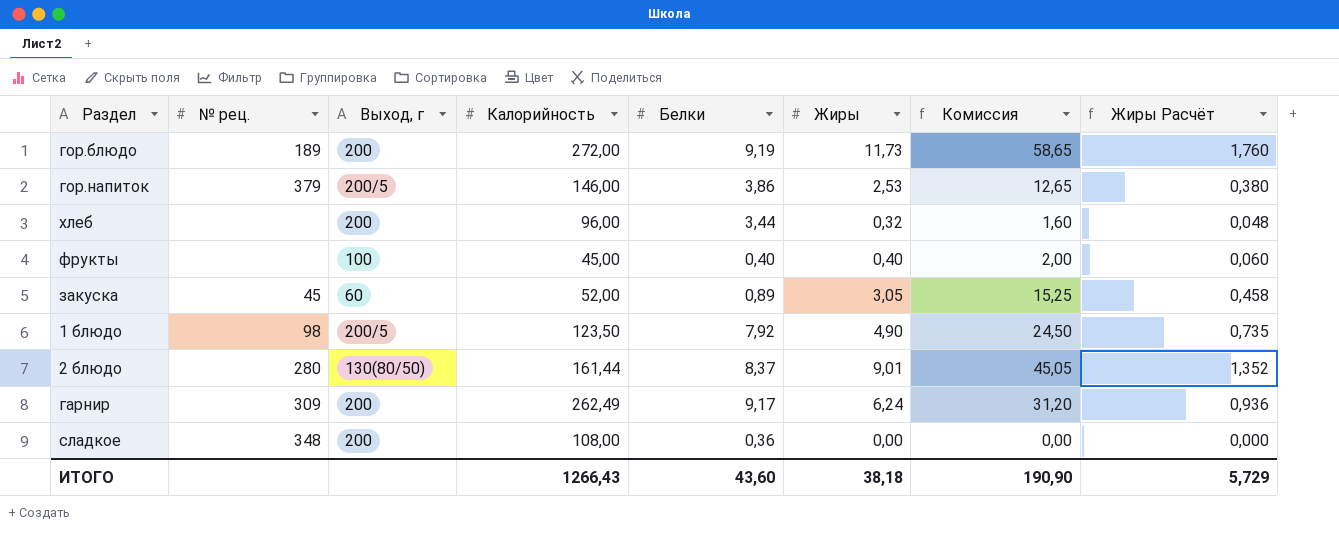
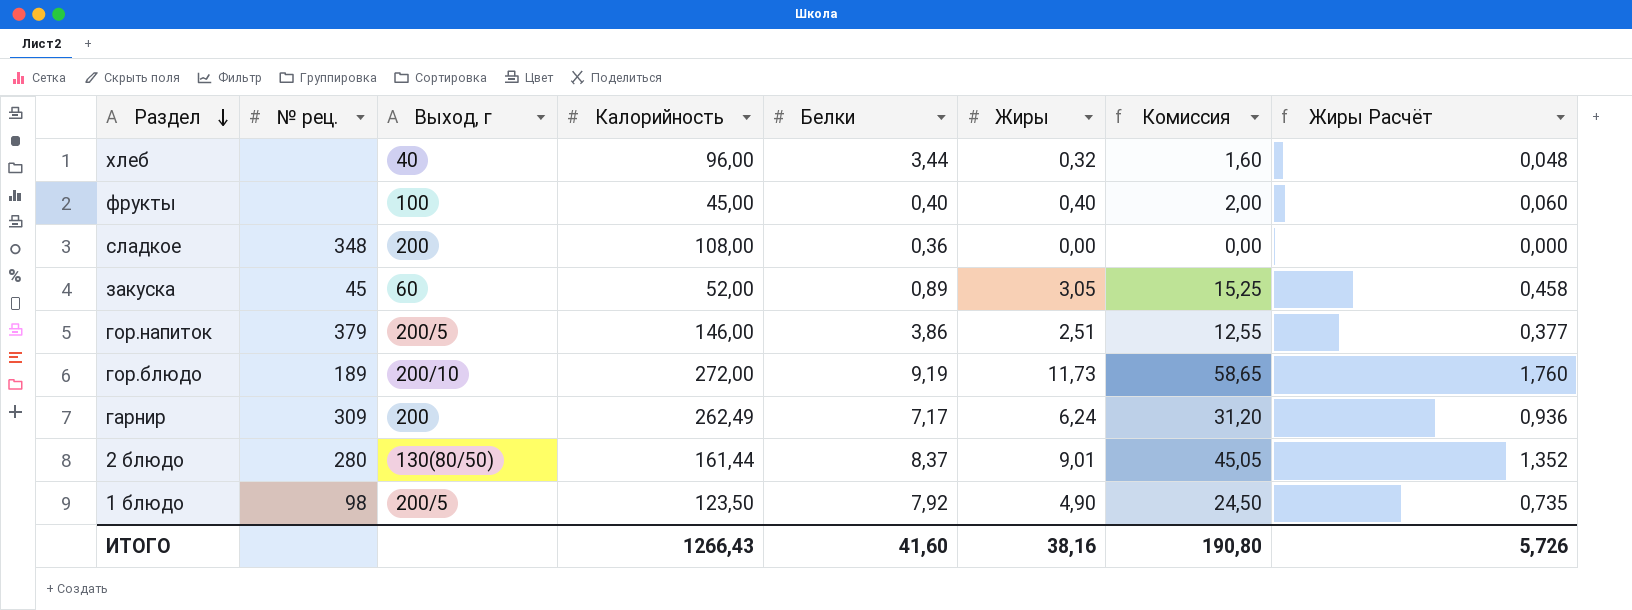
row order: none -> Раздел descending
хлеб | Выход, г: 200 -> 40
гор.напиток | Жиры: 2,53 -> 2,51
гор.напиток | Комиссия: 12,65 -> 12,55
гор.напиток | Жиры Расчёт: 0,380 -> 0,377
гор.блюдо | Выход, г: 200 -> 200/10
гарнир | Белки: 9,17 -> 7,17
ИТОГО | Белки: 43,60 -> 41,60
ИТОГО | Жиры: 38,18 -> 38,16
ИТОГО | Комиссия: 190,90 -> 190,80
ИТОГО | Жиры Расчёт: 5,729 -> 5,726

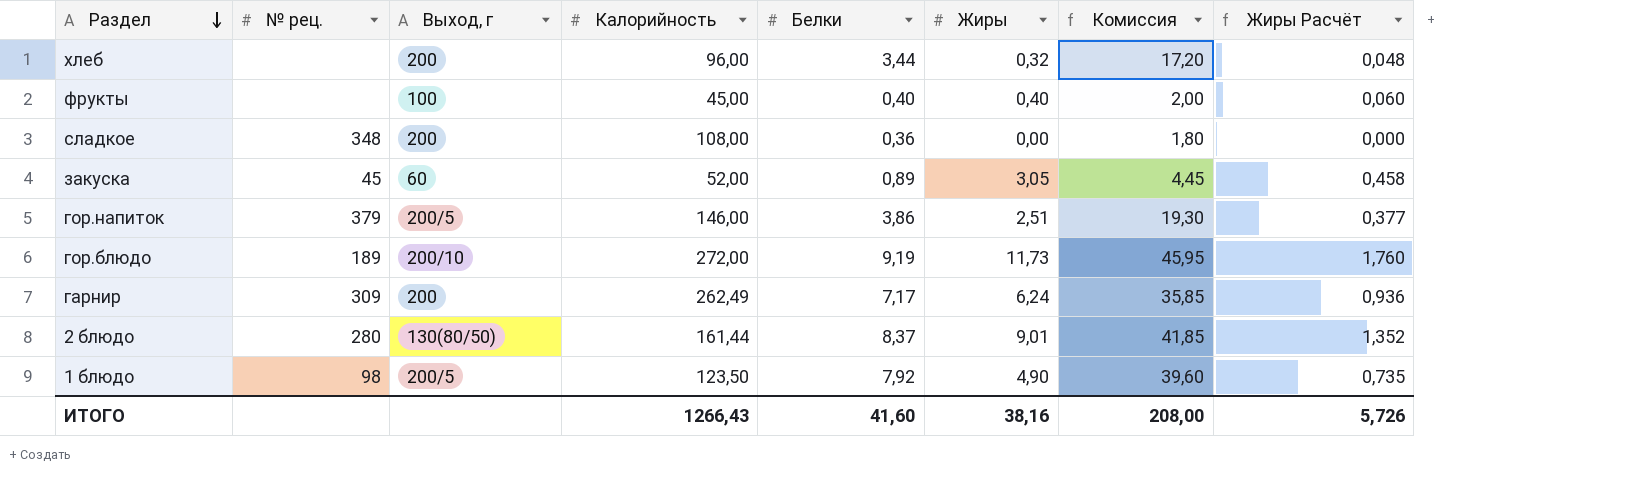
column Комиссия | formula: [Жиры] * 5 -> [Белки] * 5
хлеб | Выход, г: 40 -> 200
ИТОГО | Комиссия: 190,80 -> 208,00

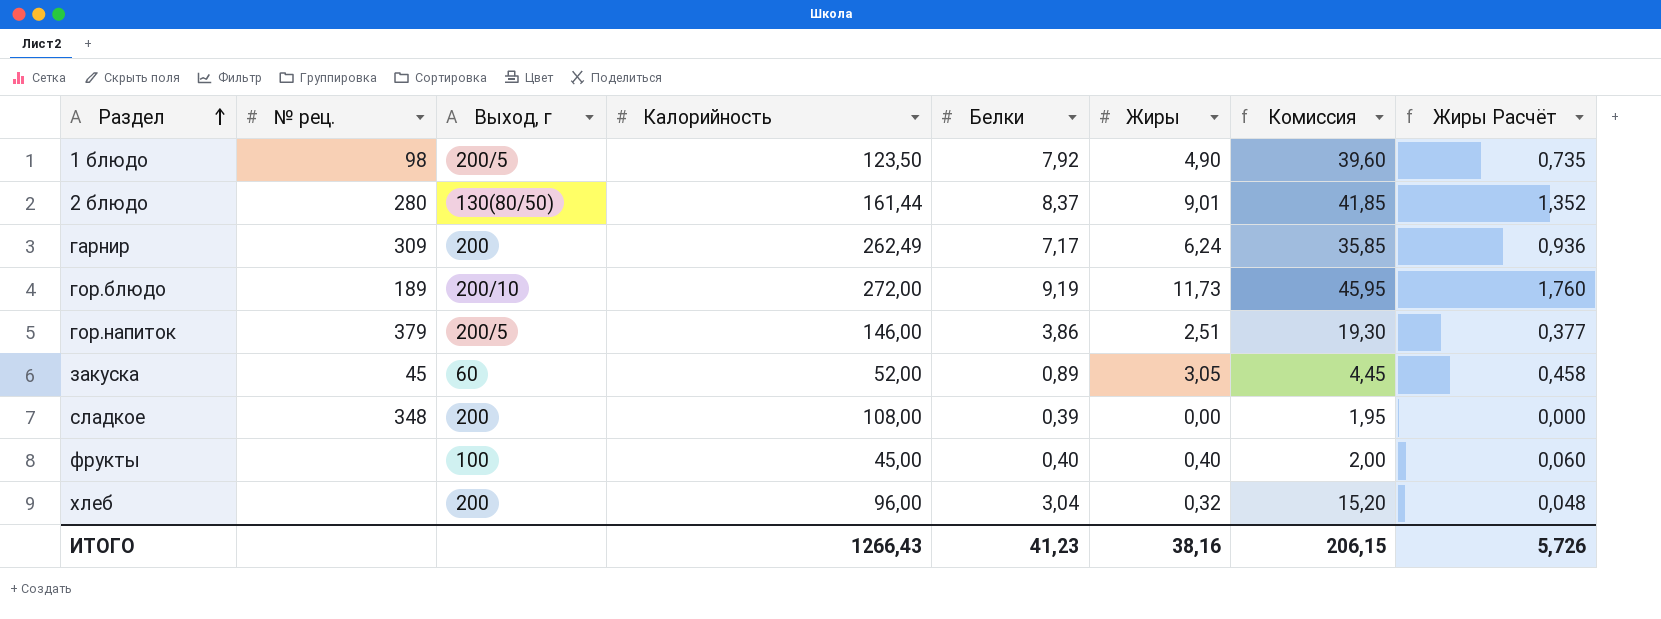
row order: Раздел descending -> Раздел ascending
сладкое | Белки: 0,36 -> 0,39
сладкое | Комиссия: 1,80 -> 1,95
хлеб | Белки: 3,44 -> 3,04
хлеб | Комиссия: 17,20 -> 15,20
ИТОГО | Белки: 41,60 -> 41,23
ИТОГО | Комиссия: 208,00 -> 206,15

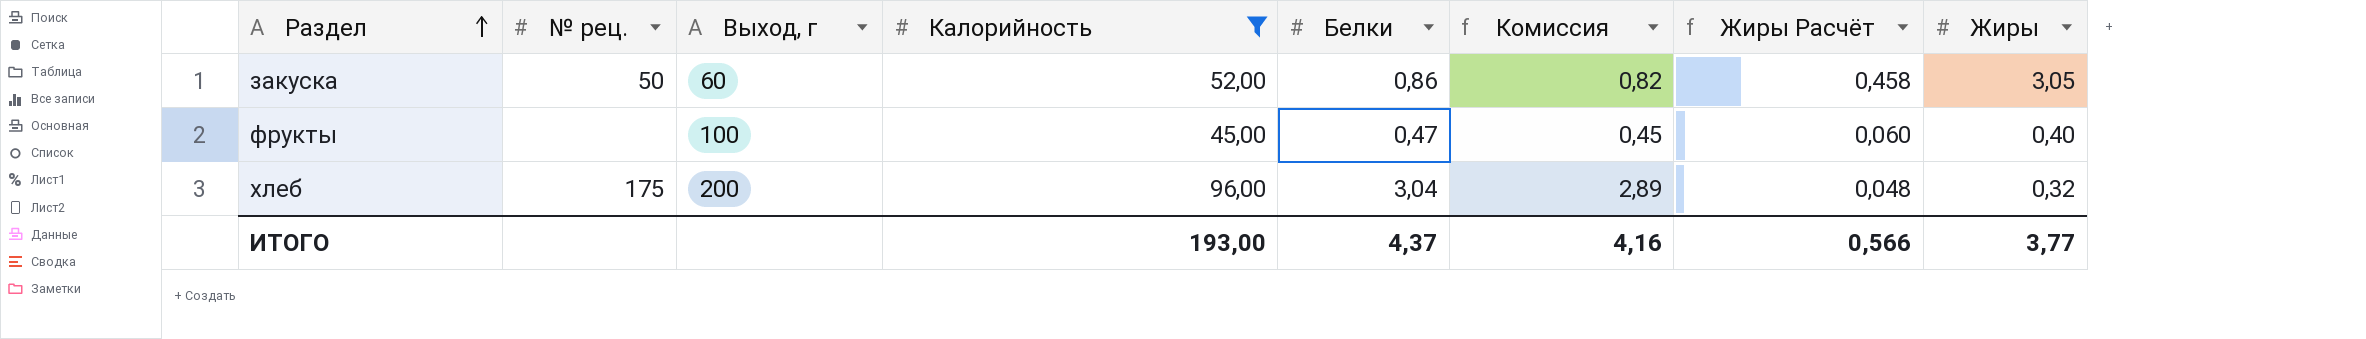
filter: none -> Калорийность <= 96,00
column Комиссия | formula: [Белки] * 5 -> [Белки] * 0,95
column Жиры | position: 6 -> 8
закуска | № рец.: 45 -> 50
закуска | Белки: 0,89 -> 0,86
фрукты | Белки: 0,40 -> 0,47
хлеб | № рец.: none -> 175
ИТОГО | Калорийность: 1266,43 -> 193,00
ИТОГО | Белки: 41,23 -> 4,37
ИТОГО | Комиссия: 206,15 -> 4,16
ИТОГО | Жиры Расчёт: 5,726 -> 0,566
ИТОГО | Жиры: 38,16 -> 3,77

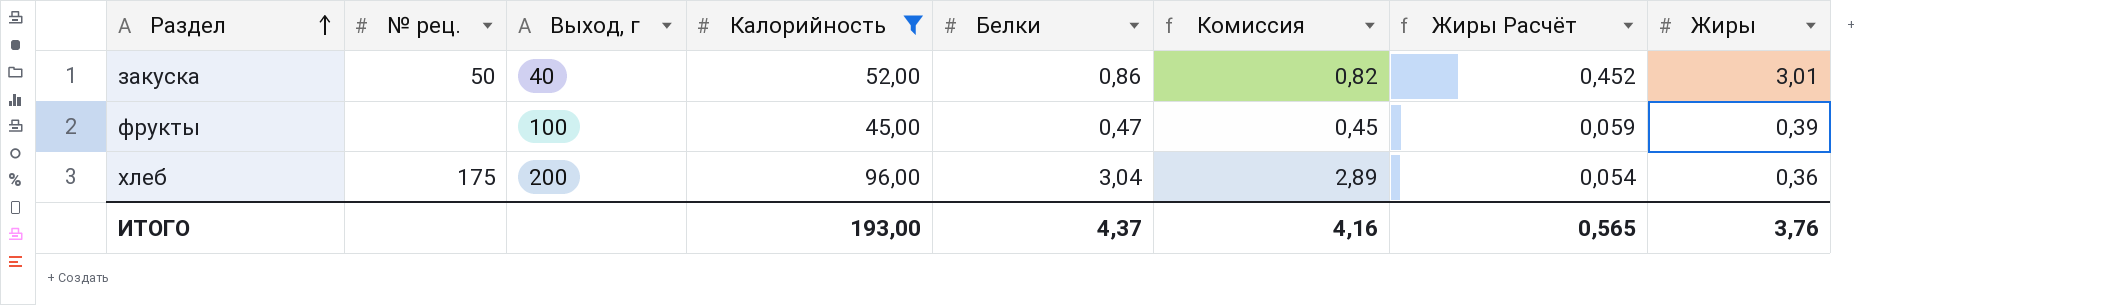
закуска | Выход, г: 60 -> 40
закуска | Жиры Расчёт: 0,458 -> 0,452
закуска | Жиры: 3,05 -> 3,01
фрукты | Жиры Расчёт: 0,060 -> 0,059
фрукты | Жиры: 0,40 -> 0,39
хлеб | Жиры Расчёт: 0,048 -> 0,054
хлеб | Жиры: 0,32 -> 0,36
ИТОГО | Жиры Расчёт: 0,566 -> 0,565
ИТОГО | Жиры: 3,77 -> 3,76

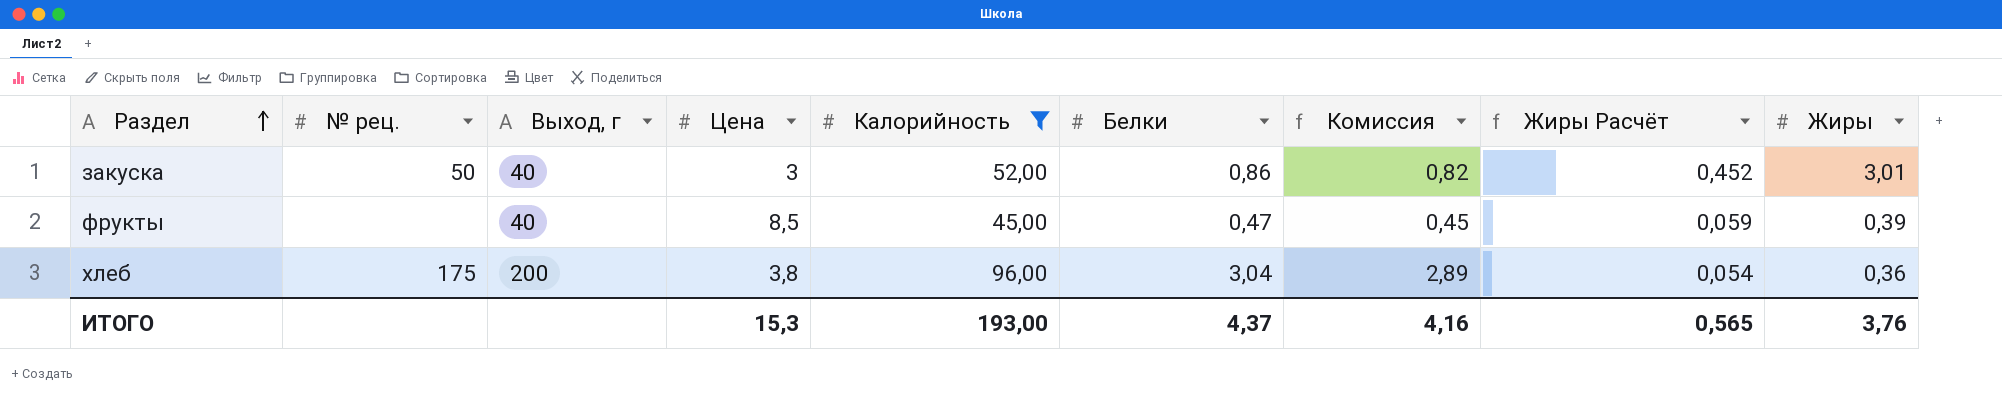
column Цена | position: none -> 4
фрукты | Выход, г: 100 -> 40

